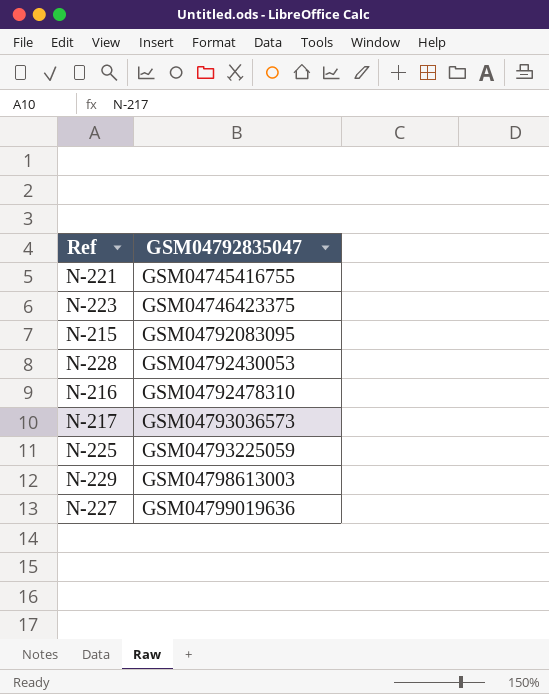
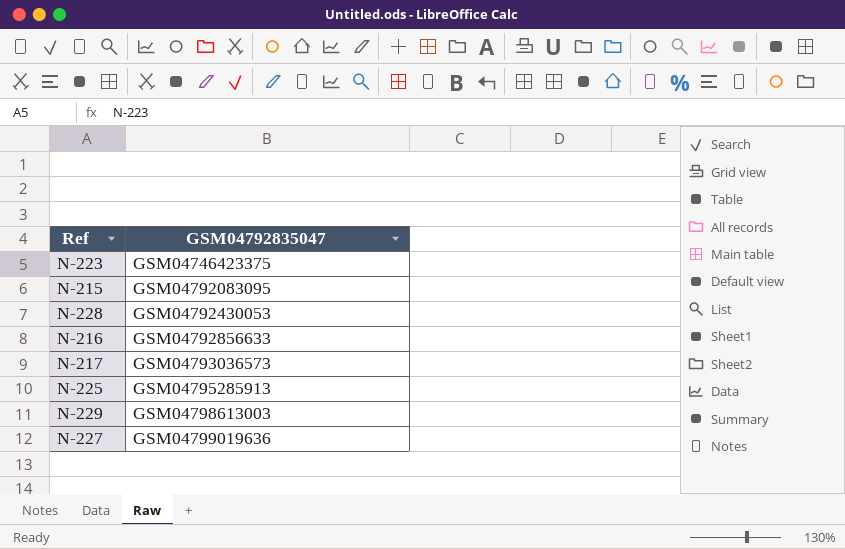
row N-221: GSM04745416755 -> none
N-216 | GSM04792835047: GSM04792478310 -> GSM04792856633
N-225 | GSM04792835047: GSM04793225059 -> GSM04795285913

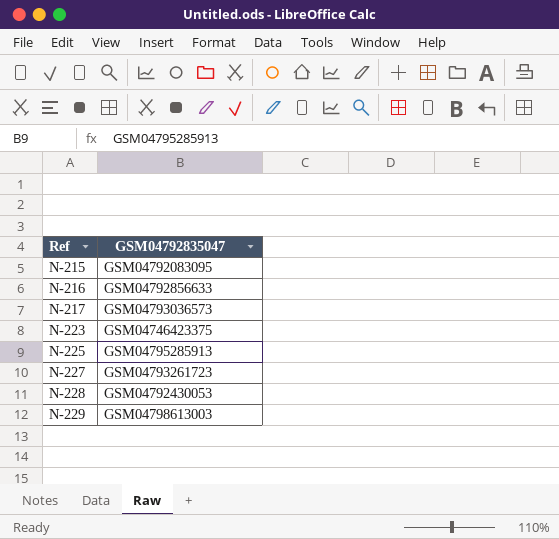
row order: GSM04792835047 ascending -> Ref ascending
N-227 | GSM04792835047: GSM04799019636 -> GSM04793261723

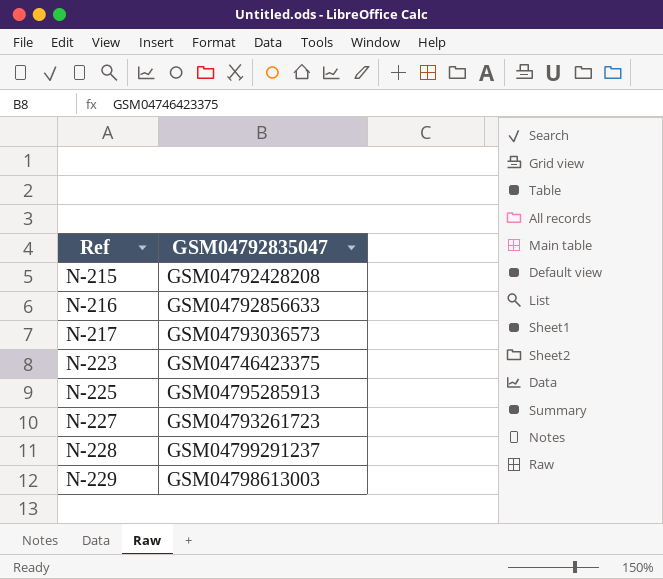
N-215 | GSM04792835047: GSM04792083095 -> GSM04792428208
N-228 | GSM04792835047: GSM04792430053 -> GSM04799291237

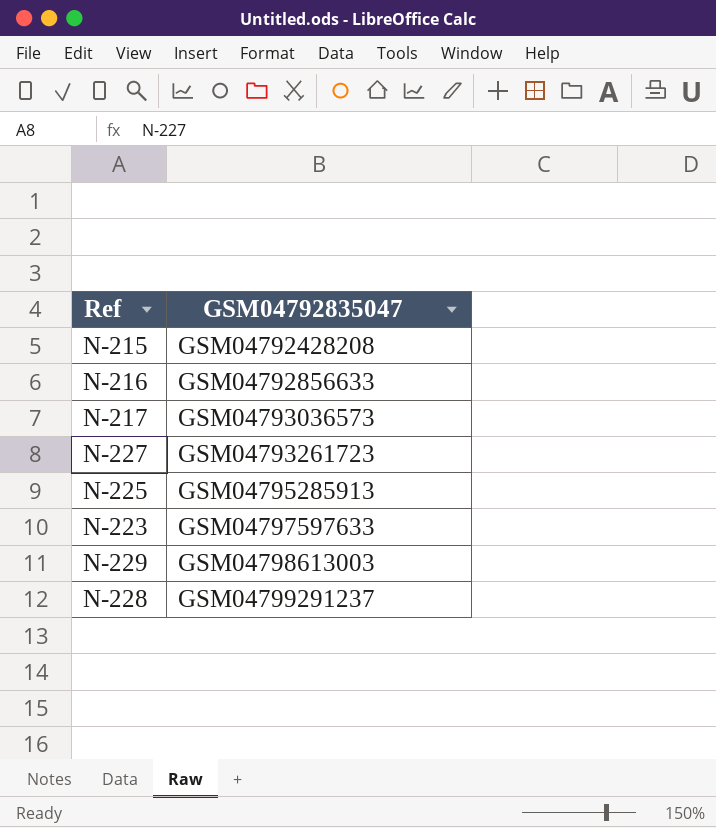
row order: Ref ascending -> GSM04792835047 ascending
N-223 | GSM04792835047: GSM04746423375 -> GSM04797597633

